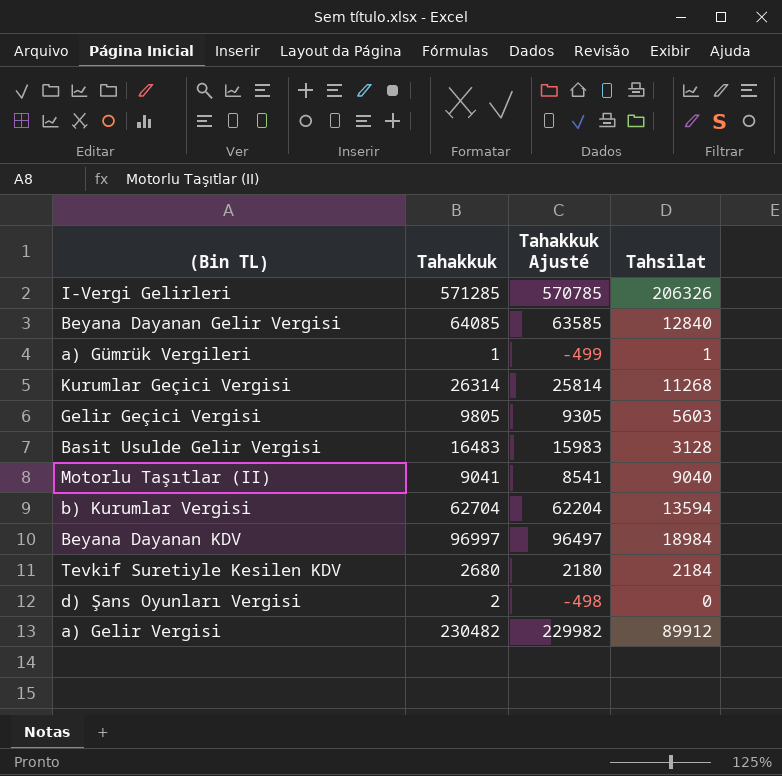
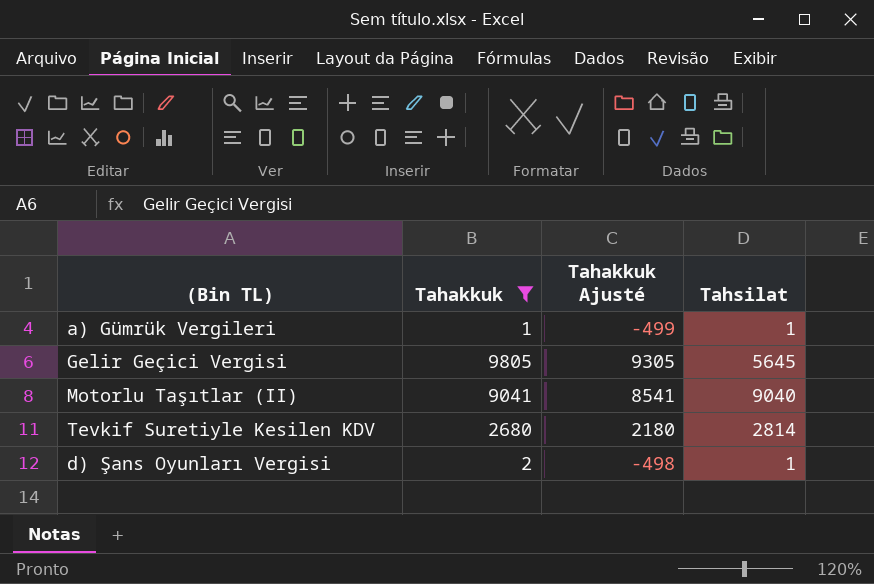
filter: none -> Tahakkuk <= 9805
Gelir Geçici Vergisi | Tahsilat: 5603 -> 5645
Tevkif Suretiyle Kesilen KDV | Tahsilat: 2184 -> 2814
d) Şans Oyunları Vergisi | Tahsilat: 0 -> 1

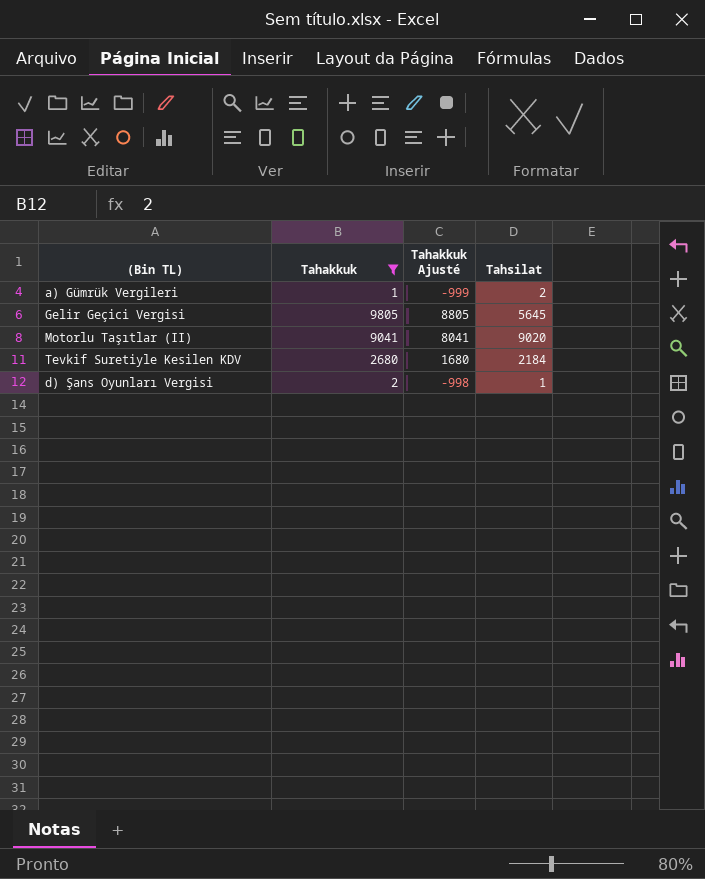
column Tahakkuk Ajusté | formula: [Tahakkuk] - 500 -> [Tahakkuk] - 1000
a) Gümrük Vergileri | Tahsilat: 1 -> 2
Motorlu Taşıtlar (II) | Tahsilat: 9040 -> 9020
Tevkif Suretiyle Kesilen KDV | Tahsilat: 2814 -> 2184

